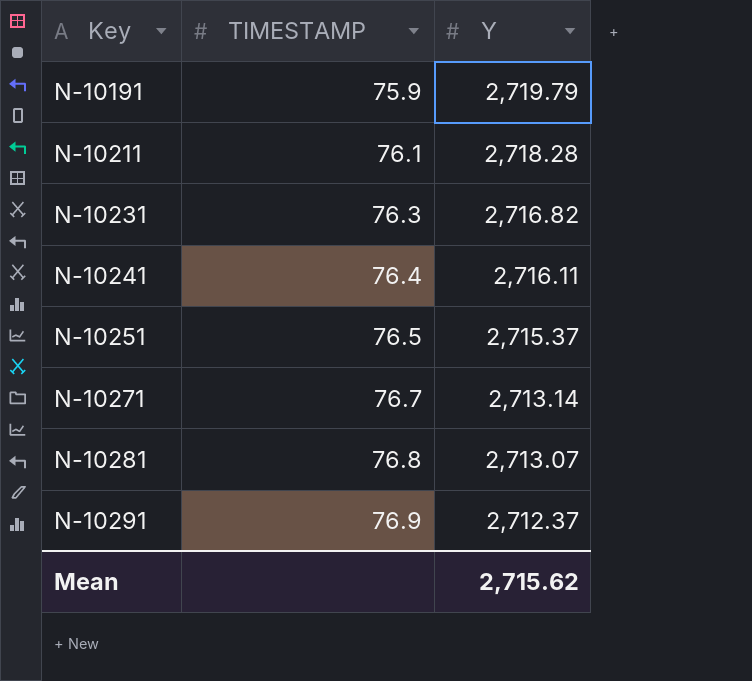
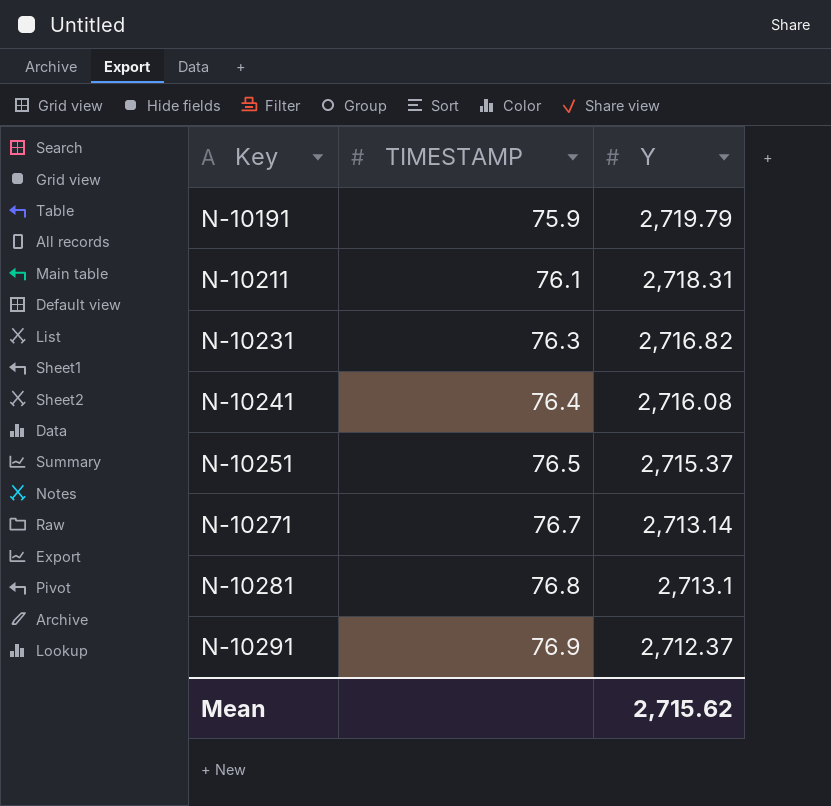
N-10211 | Y: 2,718.28 -> 2,718.31
N-10241 | Y: 2,716.11 -> 2,716.08
N-10281 | Y: 2,713.07 -> 2,713.1

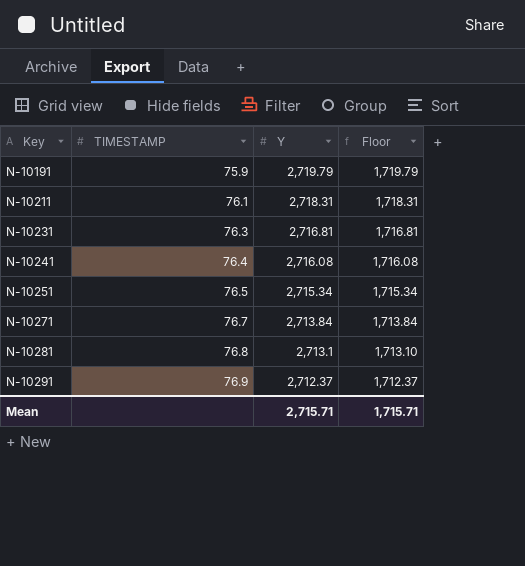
column Floor | formula: none -> [Y] - 1000
N-10231 | Y: 2,716.82 -> 2,716.81
N-10251 | Y: 2,715.37 -> 2,715.34
N-10271 | Y: 2,713.14 -> 2,713.84
Mean | Y: 2,715.62 -> 2,715.71

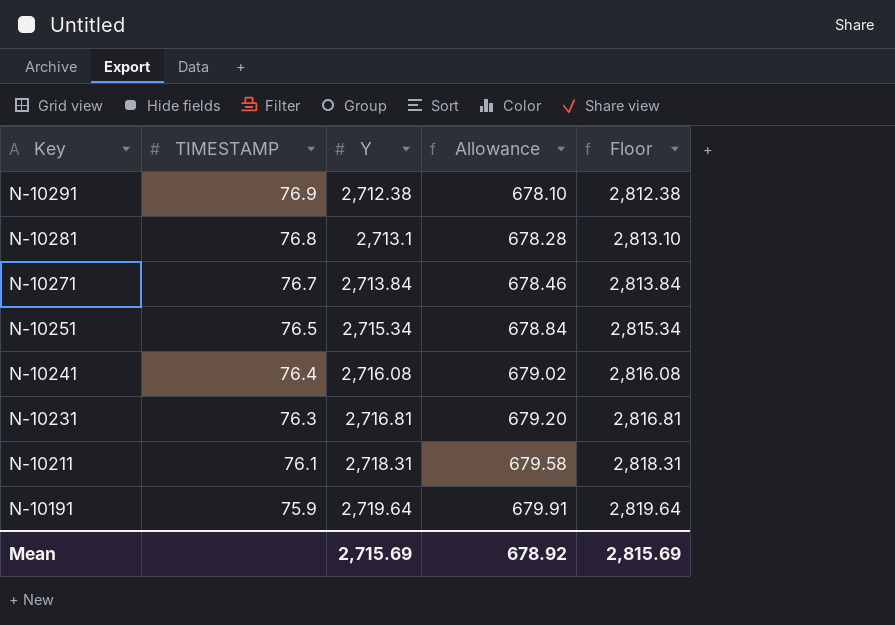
row order: Key ascending -> Key descending
column Allowance | formula: none -> [Y] * 0.25
column Floor | formula: [Y] - 1000 -> [Y] + 100
N-10291 | Y: 2,712.37 -> 2,712.38
N-10191 | Y: 2,719.79 -> 2,719.64
Mean | Y: 2,715.71 -> 2,715.69
Mean | Floor: 1,715.71 -> 2,815.69

